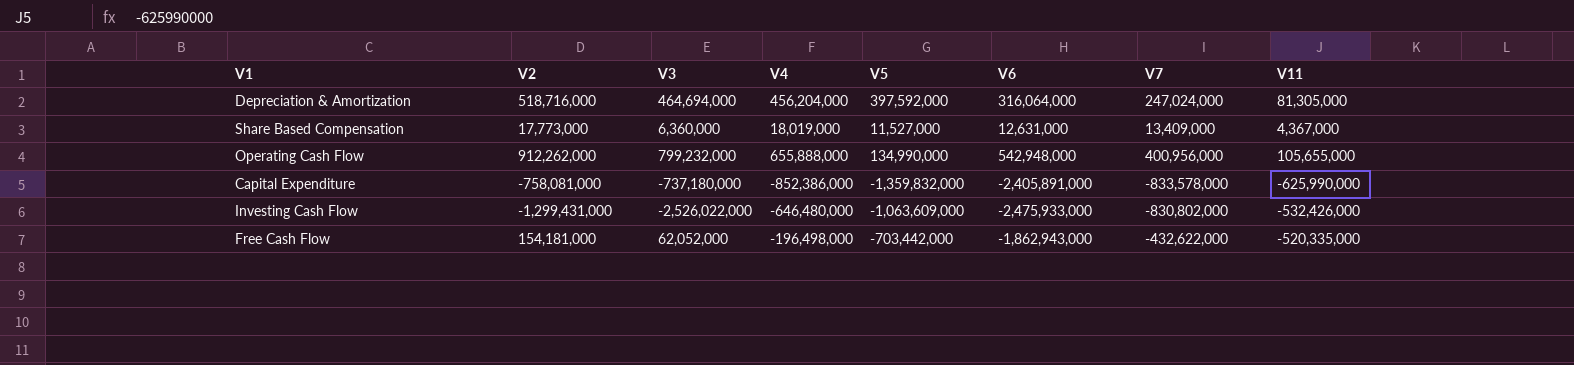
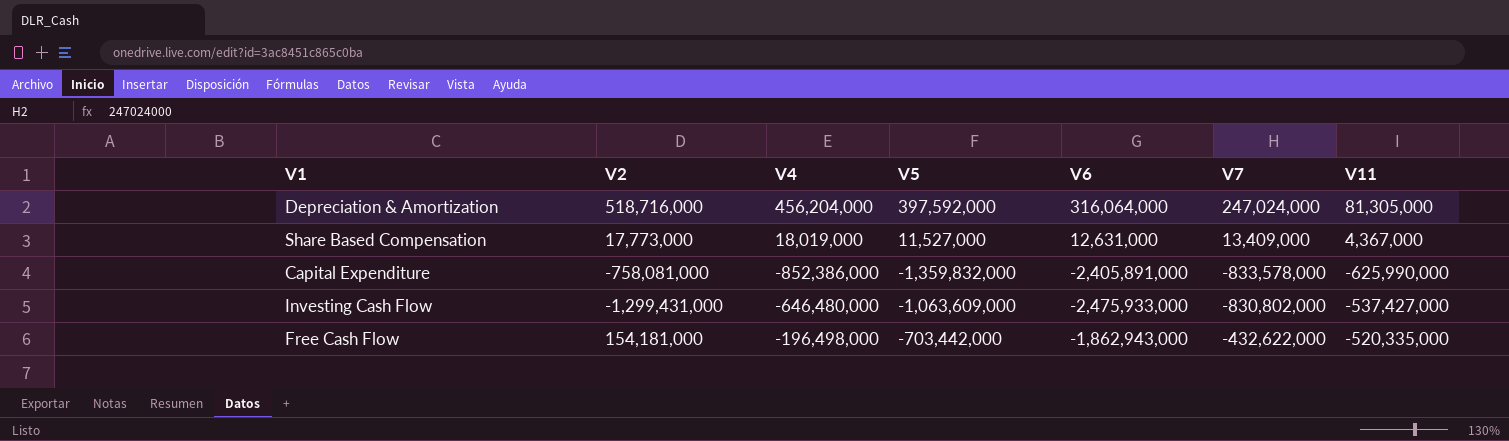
column V3 | position: 3 -> none
row Operating Cash Flow: 912,262,000 | 799,232,000 | 655,888,000 | 134,990,000 | 542,948,000 | 400,956,000 | 105,655,000 -> none
Investing Cash Flow | V11: -532,426,000 -> -537,427,000

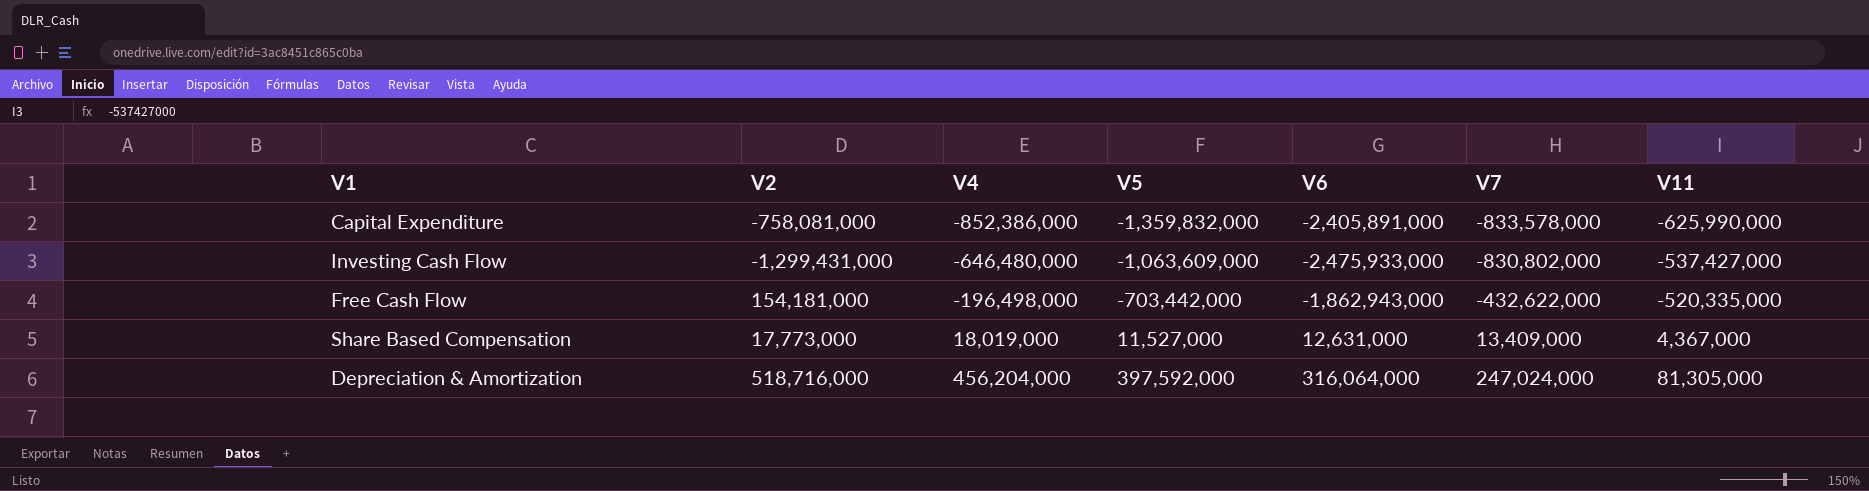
row order: none -> V4 ascending

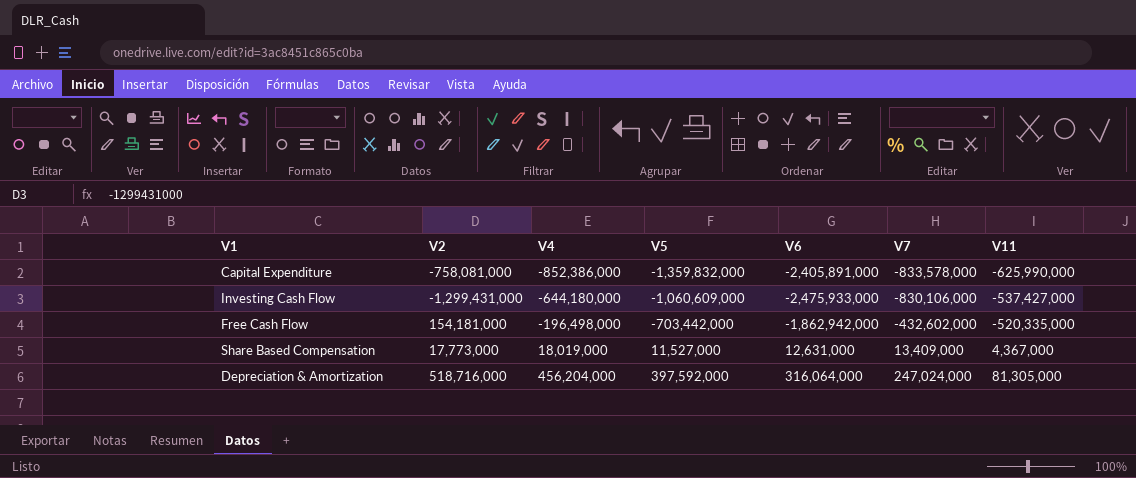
Investing Cash Flow | V4: -646,480,000 -> -644,180,000
Investing Cash Flow | V5: -1,063,609,000 -> -1,060,609,000
Investing Cash Flow | V7: -830,802,000 -> -830,106,000
Free Cash Flow | V6: -1,862,943,000 -> -1,862,942,000
Free Cash Flow | V7: -432,622,000 -> -432,602,000

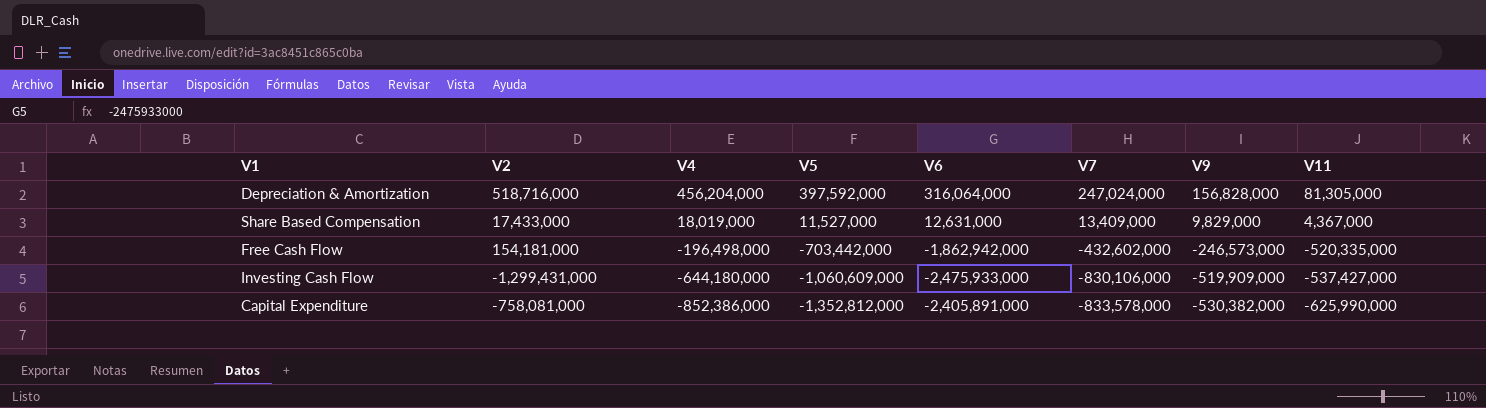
row order: V4 ascending -> V4 descending
column V9 | position: none -> 7
Share Based Compensation | V2: 17,773,000 -> 17,433,000
Capital Expenditure | V5: -1,359,832,000 -> -1,352,812,000

